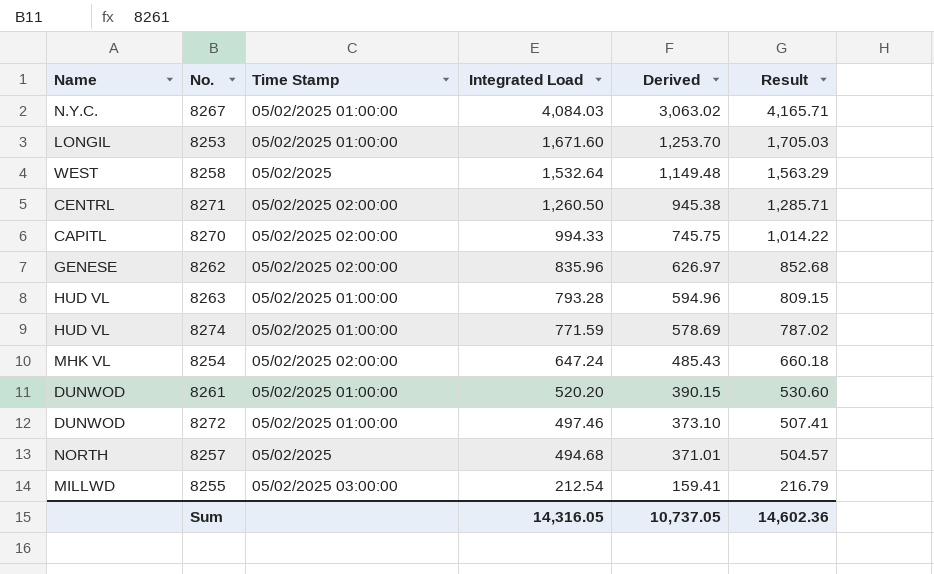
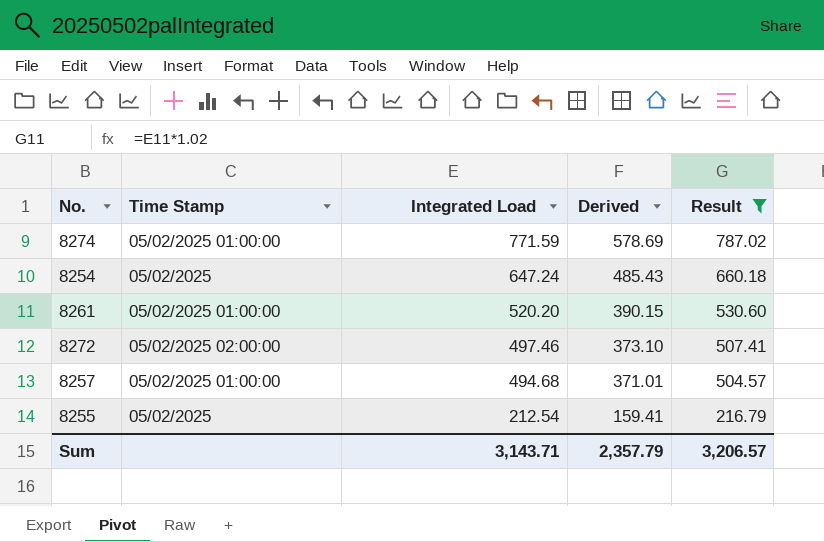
filter: none -> Result <= 787.02
column Name | position: 1 -> none
8254 | Time Stamp: 05/02/2025 02:00:00 -> 05/02/2025
8272 | Time Stamp: 05/02/2025 01:00:00 -> 05/02/2025 02:00:00
8257 | Time Stamp: 05/02/2025 -> 05/02/2025 01:00:00
8255 | Time Stamp: 05/02/2025 03:00:00 -> 05/02/2025
Sum | Integrated Load: 14,316.05 -> 3,143.71
Sum | Derived: 10,737.05 -> 2,357.79
Sum | Result: 14,602.36 -> 3,206.57

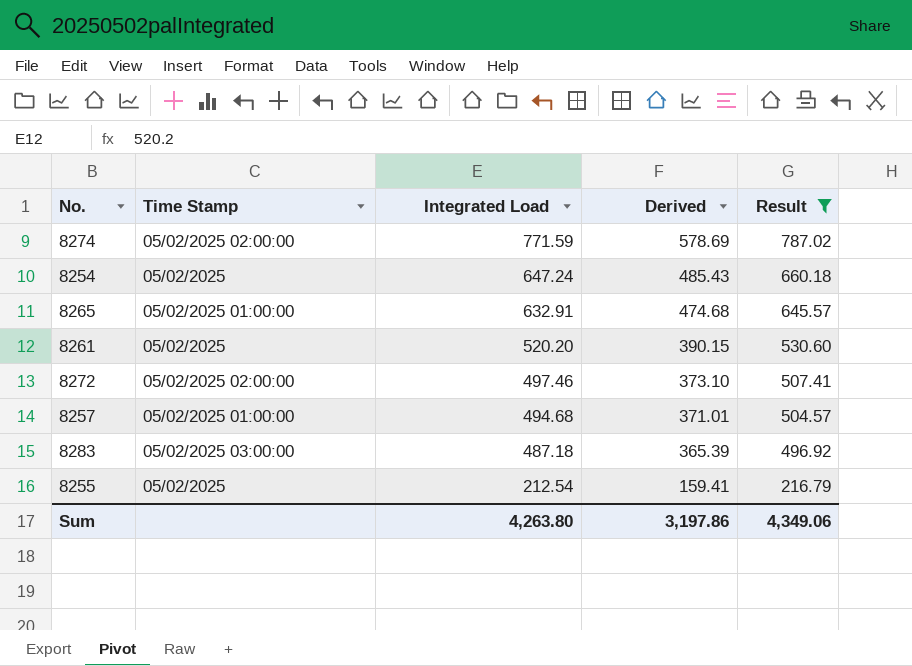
8274 | Time Stamp: 05/02/2025 01:00:00 -> 05/02/2025 02:00:00
row 8265: none -> 05/02/2025 01:00:00 | 632.91 | 474.68 | 645.57
8261 | Time Stamp: 05/02/2025 01:00:00 -> 05/02/2025
row 8283: none -> 05/02/2025 03:00:00 | 487.18 | 365.39 | 496.92
Sum | Integrated Load: 3,143.71 -> 4,263.80
Sum | Derived: 2,357.79 -> 3,197.86
Sum | Result: 3,206.57 -> 4,349.06

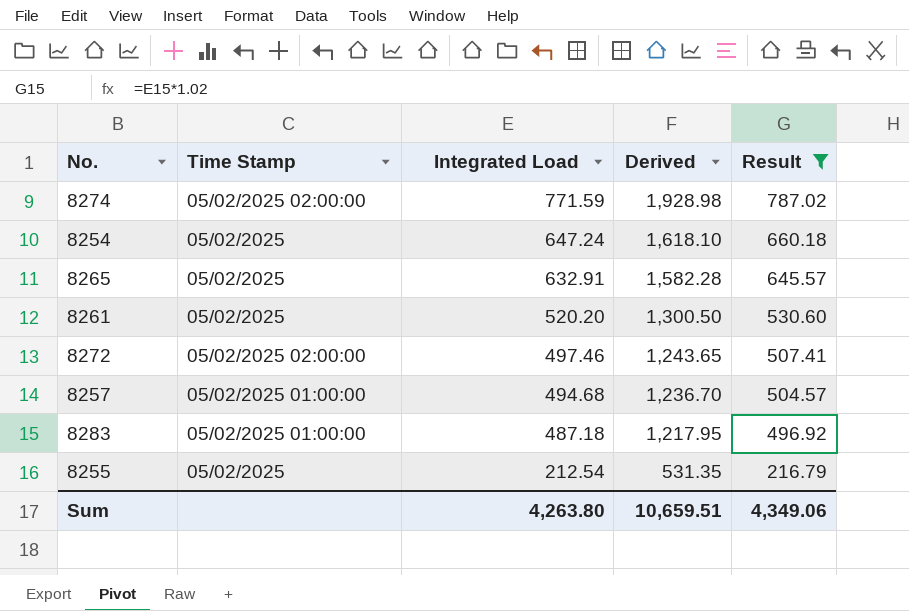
column Derived | formula: [Integrated Load] * 0.75 -> [Integrated Load] * 2.5
8265 | Time Stamp: 05/02/2025 01:00:00 -> 05/02/2025
8283 | Time Stamp: 05/02/2025 03:00:00 -> 05/02/2025 01:00:00
Sum | Derived: 3,197.86 -> 10,659.51

